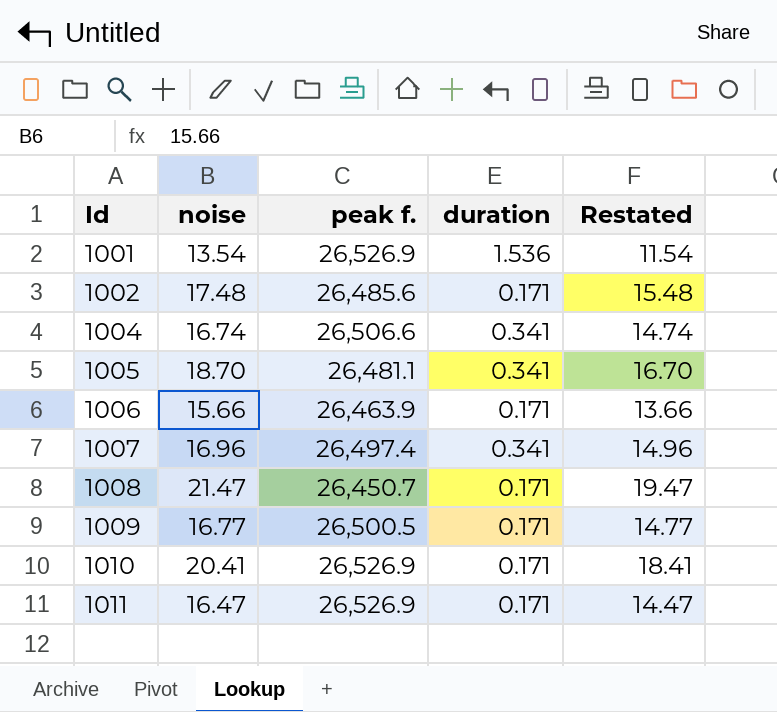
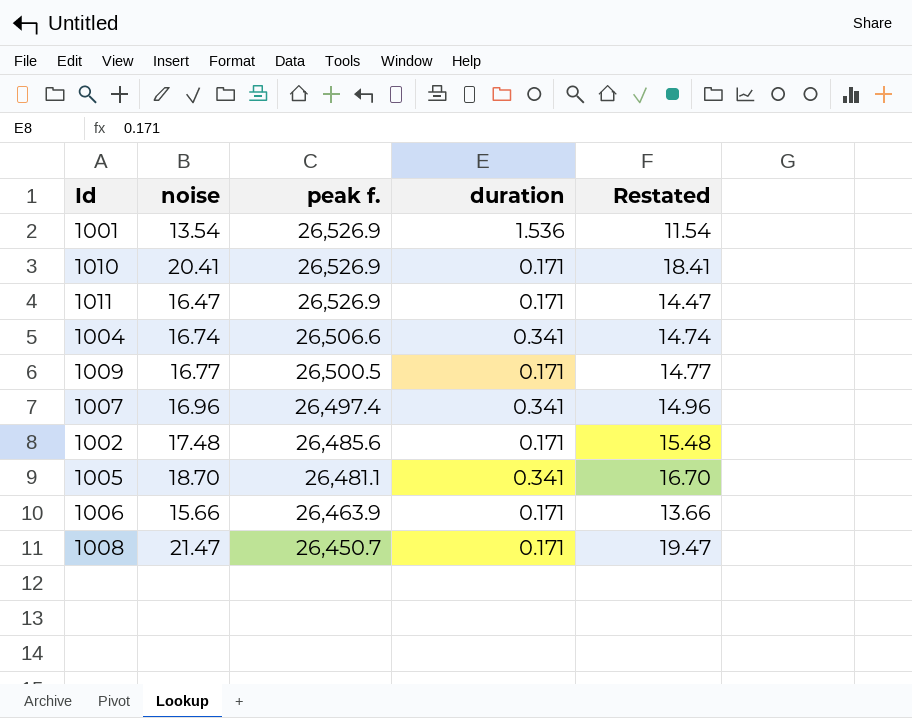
row order: Id ascending -> peak f. descending

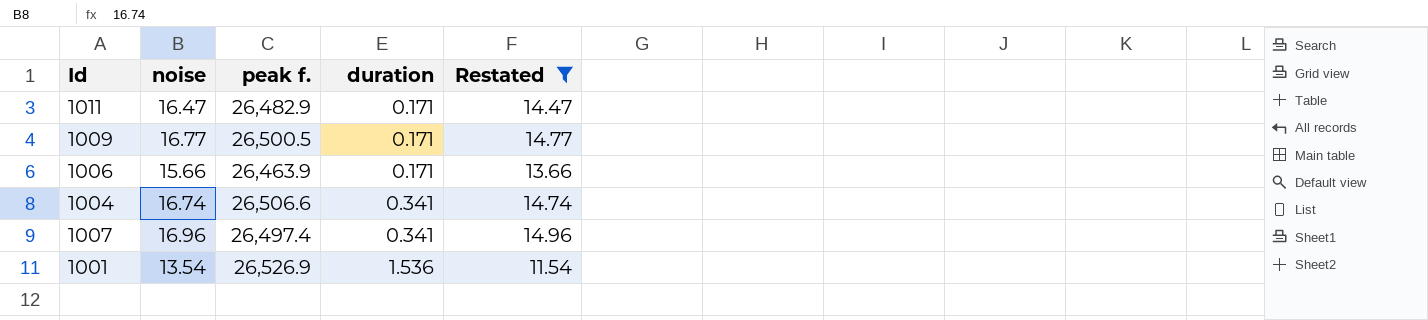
filter: none -> Restated <= 14.96
row order: peak f. descending -> duration ascending
1011 | peak f.: 26,526.9 -> 26,482.9

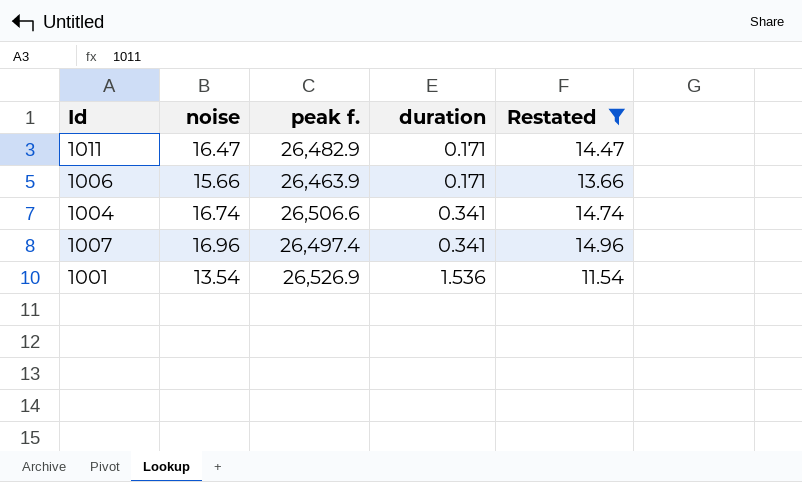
row 1009: 16.77 | 26,500.5 | 0.171 | 14.77 -> none

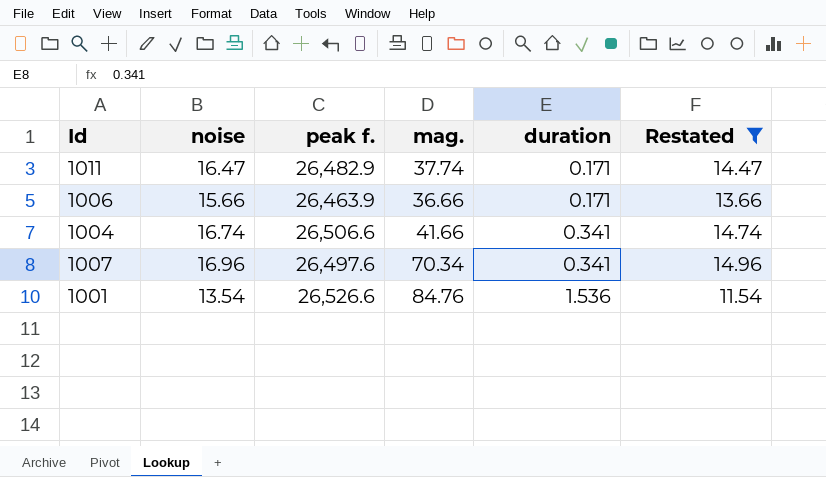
column mag. | position: none -> 4
1007 | peak f.: 26,497.4 -> 26,497.6
1001 | peak f.: 26,526.9 -> 26,526.6

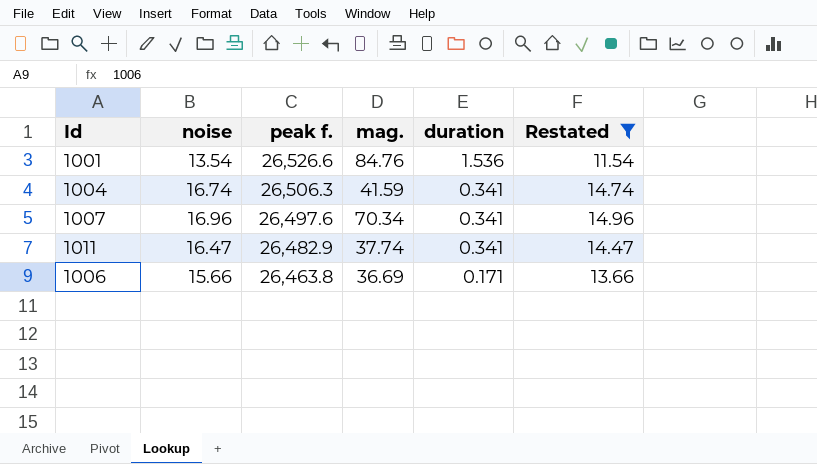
row order: duration ascending -> peak f. descending
1004 | peak f.: 26,506.6 -> 26,506.3
1004 | mag.: 41.66 -> 41.59
1011 | duration: 0.171 -> 0.341
1006 | peak f.: 26,463.9 -> 26,463.8
1006 | mag.: 36.66 -> 36.69

